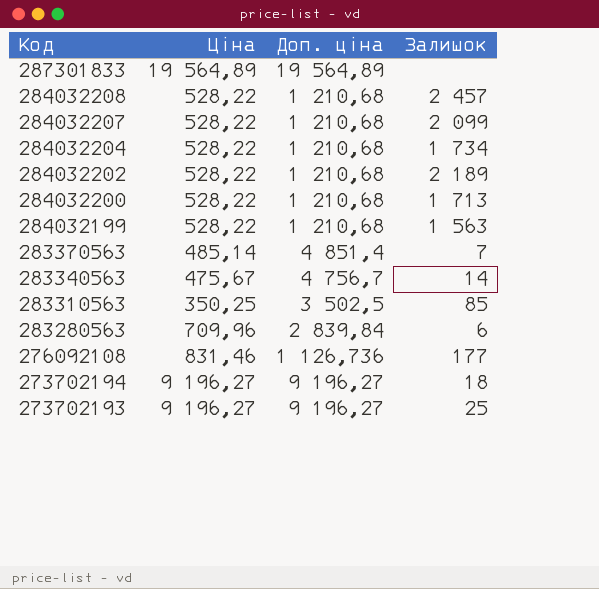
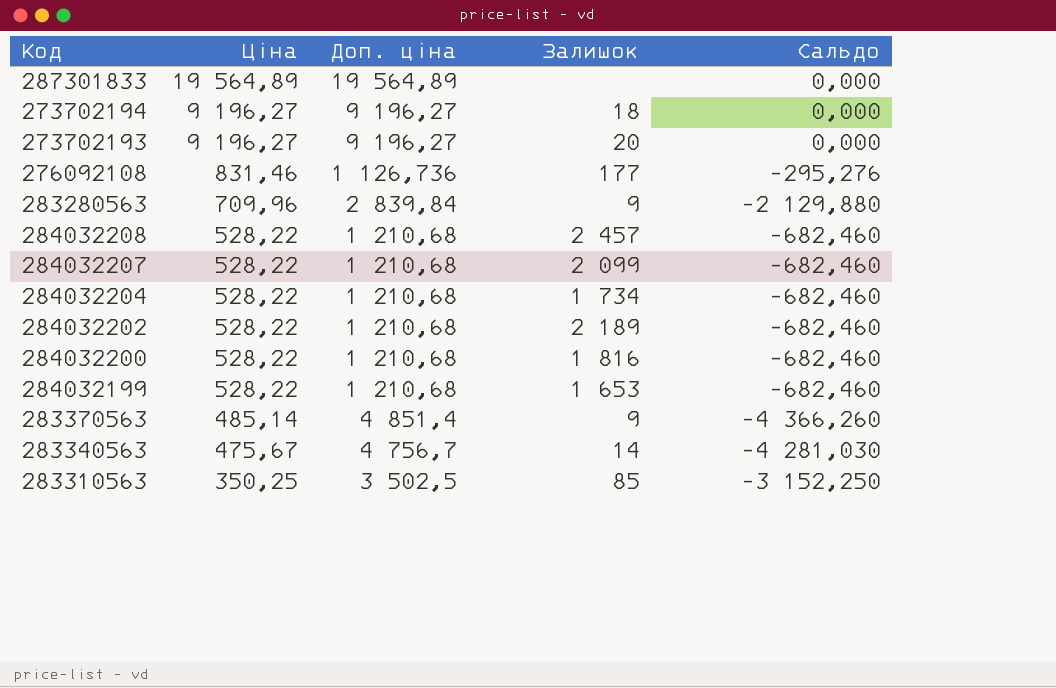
row order: Код descending -> Ціна descending
column Сальдо | formula: none -> [Ціна] - [Доп. ціна]
273702193 | Залишок: 25 -> 20
283280563 | Залишок: 6 -> 9
284032200 | Залишок: 1 713 -> 1 816
284032199 | Залишок: 1 563 -> 1 653
283370563 | Залишок: 7 -> 9

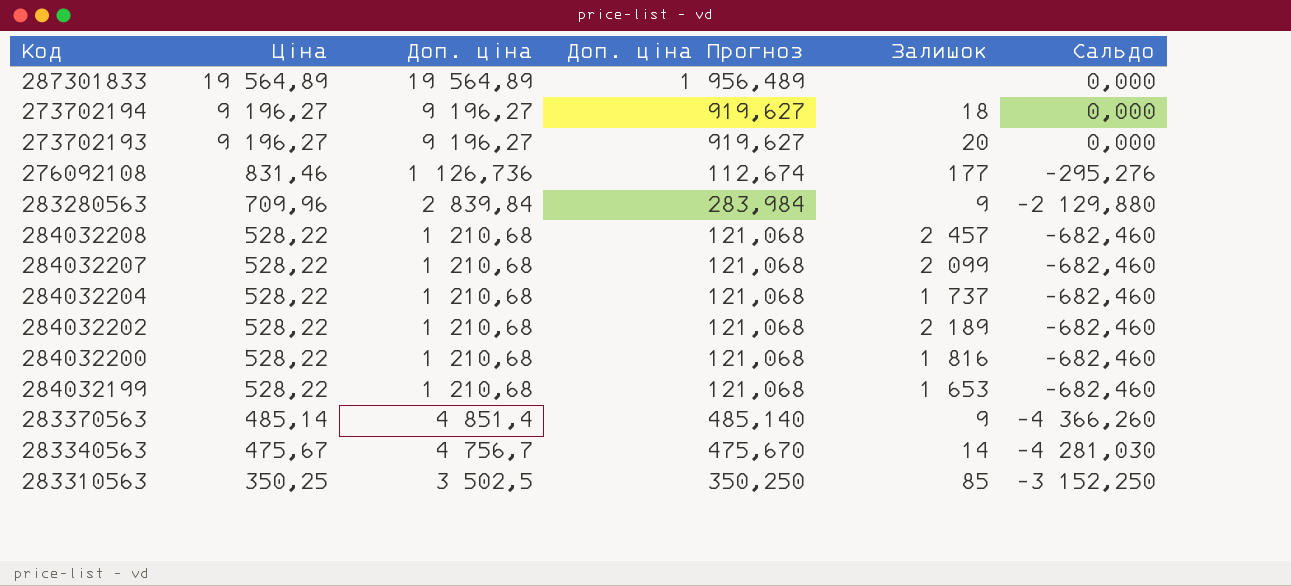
column Доп. ціна Прогноз | formula: none -> [Доп. ціна] * 0,1
284032204 | Залишок: 1 734 -> 1 737

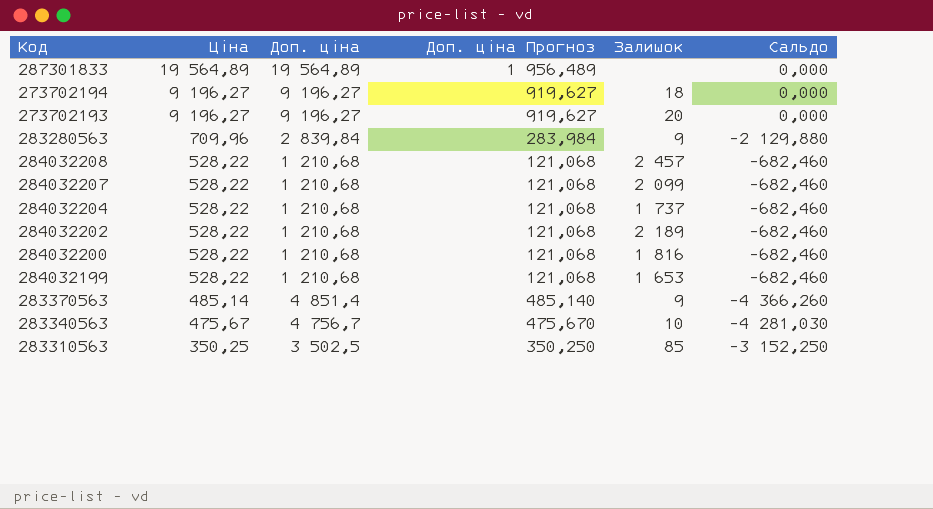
row 276092108: 831,46 | 1 126,736 | 112,674 | 177 | -295,276 -> none
283340563 | Залишок: 14 -> 10

